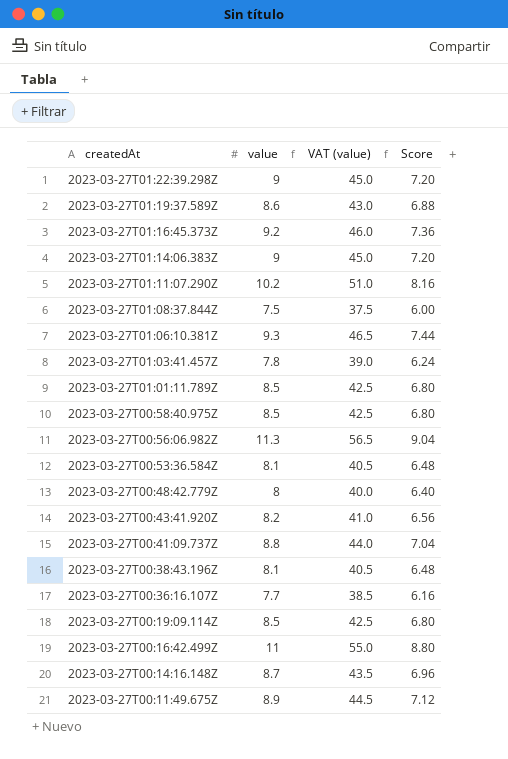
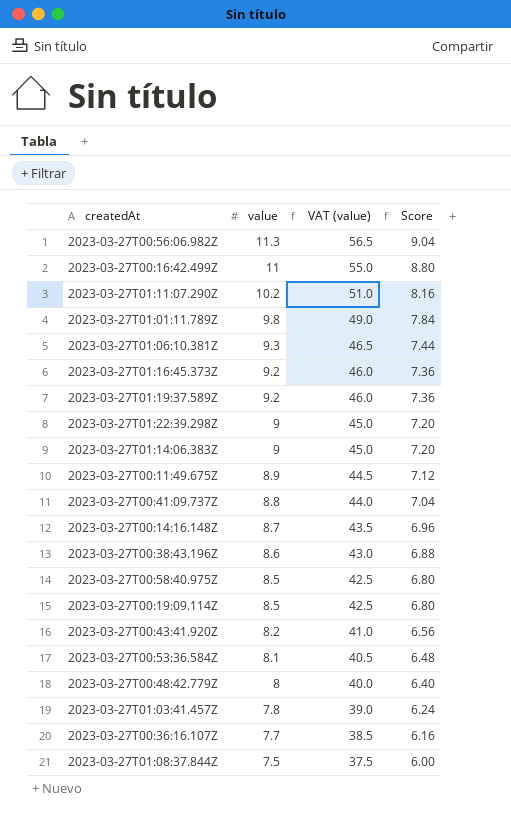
row order: createdAt descending -> value descending
2023-03-27T01:01:11.789Z | value: 8.5 -> 9.8
2023-03-27T01:01:11.789Z | VAT (value): 42.5 -> 49.0
2023-03-27T01:01:11.789Z | Score: 6.80 -> 7.84
2023-03-27T01:19:37.589Z | value: 8.6 -> 9.2
2023-03-27T01:19:37.589Z | VAT (value): 43.0 -> 46.0
2023-03-27T01:19:37.589Z | Score: 6.88 -> 7.36
2023-03-27T00:38:43.196Z | value: 8.1 -> 8.6
2023-03-27T00:38:43.196Z | VAT (value): 40.5 -> 43.0
2023-03-27T00:38:43.196Z | Score: 6.48 -> 6.88

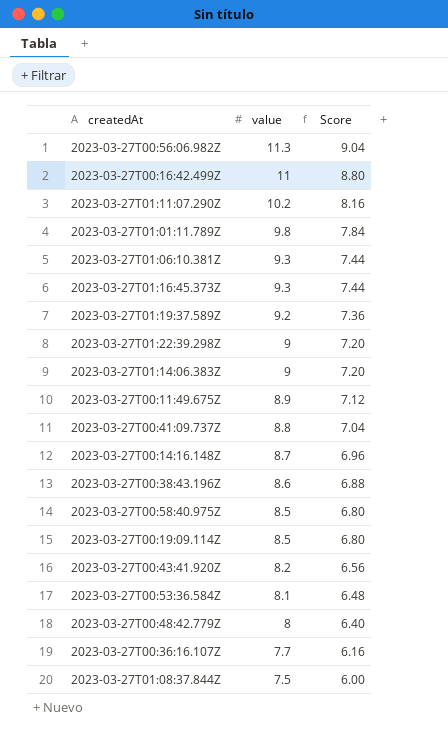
column VAT (value) | formula: [value] * 5 -> none
row 2023-03-27T01:03:41.457Z: 7.8 | 39.0 | 6.24 -> none
2023-03-27T01:16:45.373Z | value: 9.2 -> 9.3
2023-03-27T01:16:45.373Z | Score: 7.36 -> 7.44

